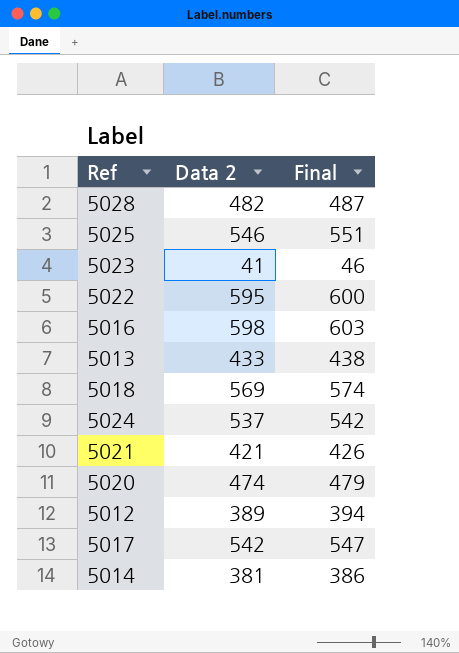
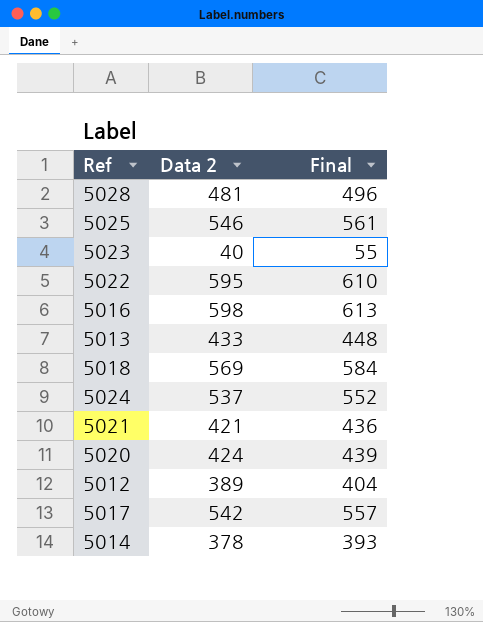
column Final | formula: [Data 2] + 5 -> [Data 2] + 15
5028 | Data 2: 482 -> 481
5023 | Data 2: 41 -> 40
5020 | Data 2: 474 -> 424
5014 | Data 2: 381 -> 378

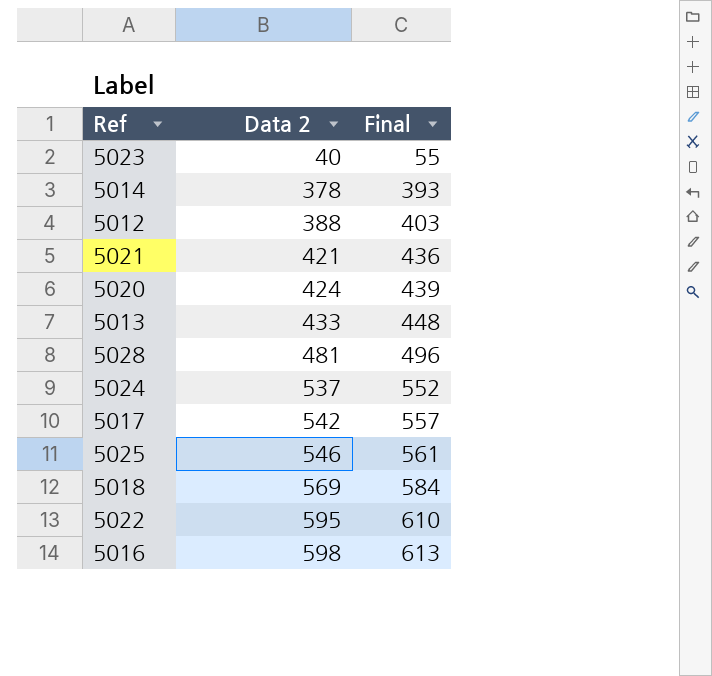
row order: none -> Data 2 ascending
5012 | Data 2: 389 -> 388
5012 | Final: 404 -> 403

